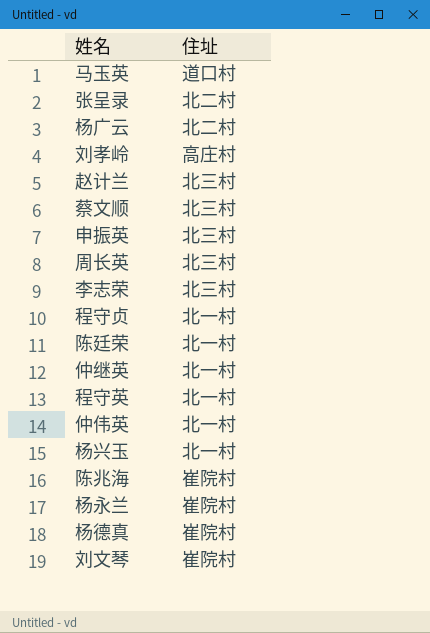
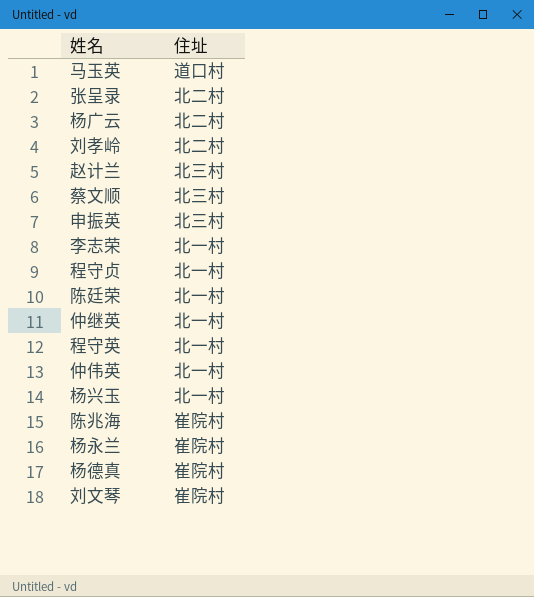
row 周长英: 北三村 -> none
刘孝岭 | 住址: 高庄村 -> 北二村
李志荣 | 住址: 北三村 -> 北一村

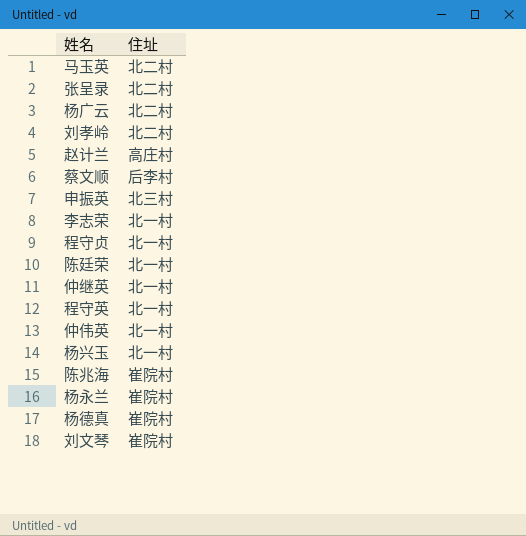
马玉英 | 住址: 道口村 -> 北二村
赵计兰 | 住址: 北三村 -> 高庄村
蔡文顺 | 住址: 北三村 -> 后李村

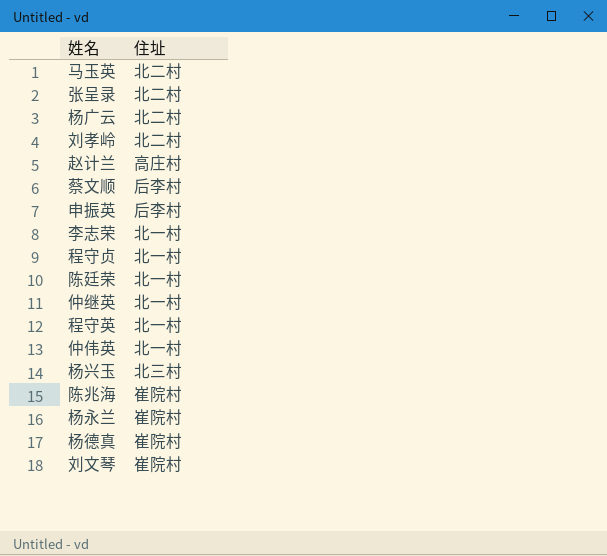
申振英 | 住址: 北三村 -> 后李村
杨兴玉 | 住址: 北一村 -> 北三村

